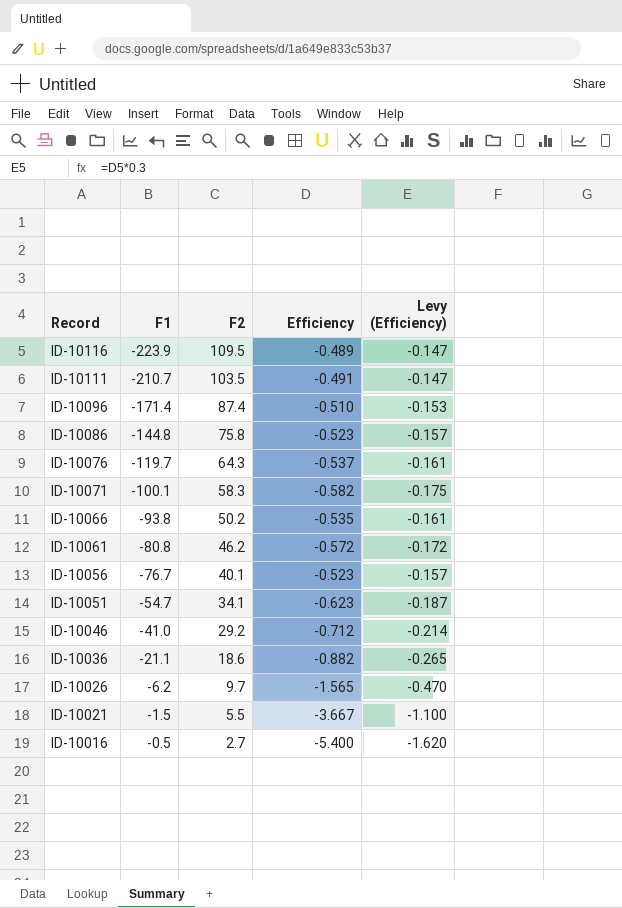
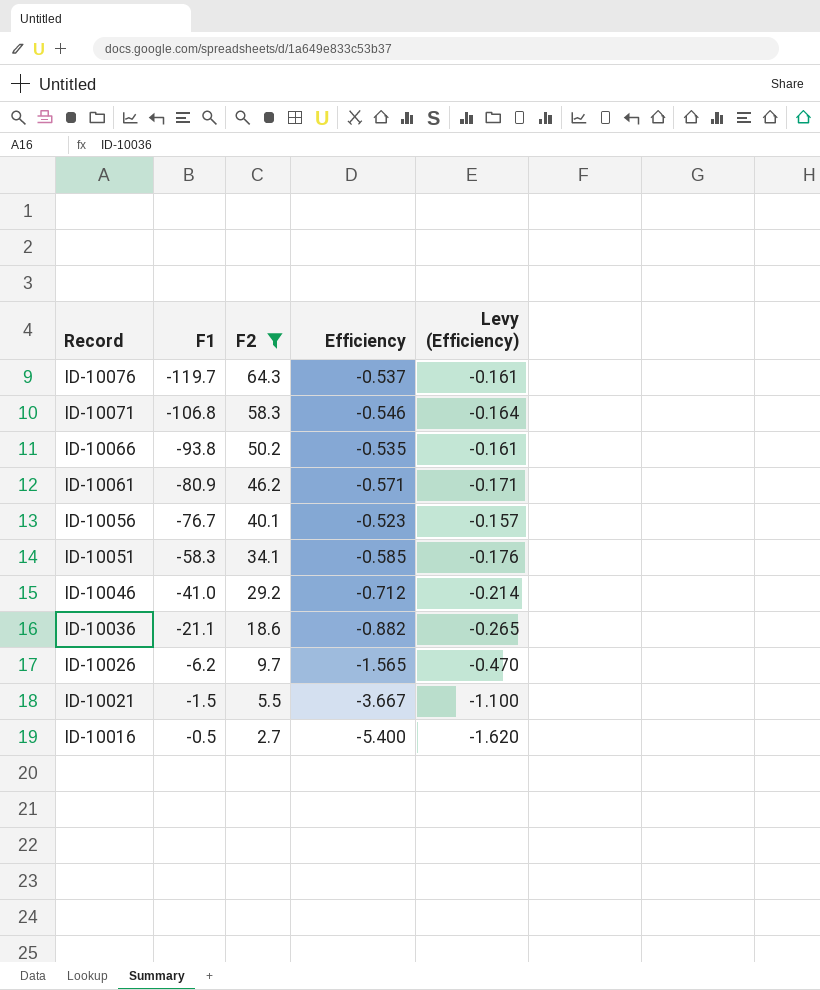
filter: none -> F2 <= 64.3
ID-10071 | F1: -100.1 -> -106.8
ID-10071 | Efficiency: -0.582 -> -0.546
ID-10071 | Levy (Efficiency): -0.175 -> -0.164
ID-10061 | F1: -80.8 -> -80.9
ID-10061 | Efficiency: -0.572 -> -0.571
ID-10061 | Levy (Efficiency): -0.172 -> -0.171
ID-10051 | F1: -54.7 -> -58.3
ID-10051 | Efficiency: -0.623 -> -0.585
ID-10051 | Levy (Efficiency): -0.187 -> -0.176

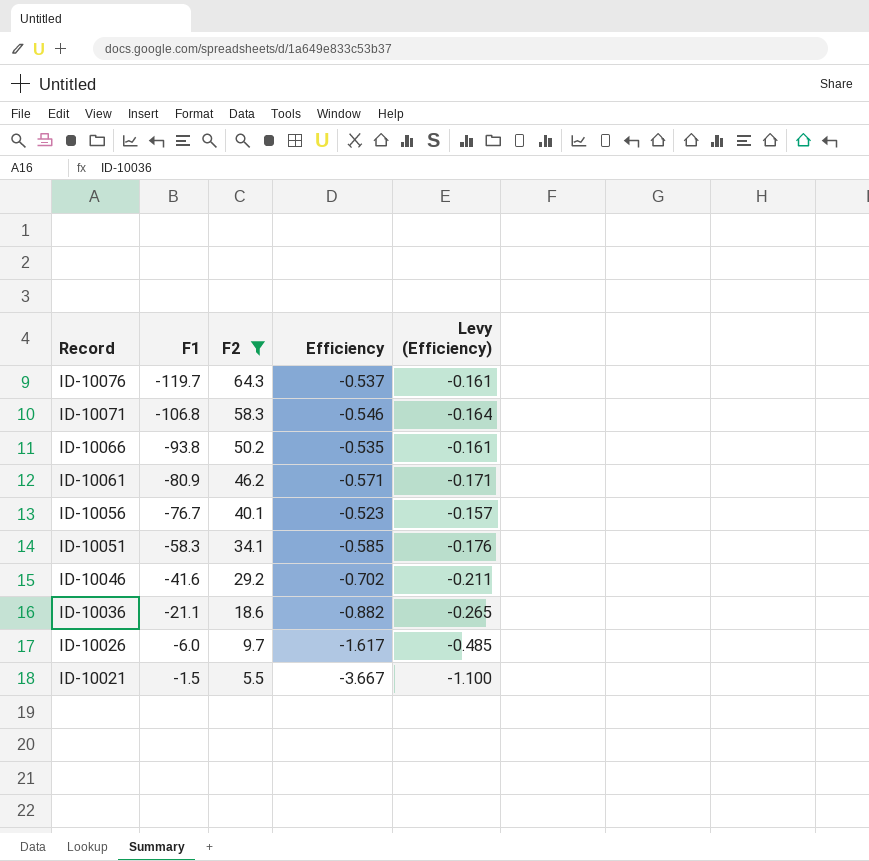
row ID-10016: -0.5 | 2.7 | -5.400 | -1.620 -> none
ID-10046 | F1: -41.0 -> -41.6
ID-10046 | Efficiency: -0.712 -> -0.702
ID-10046 | Levy (Efficiency): -0.214 -> -0.211
ID-10026 | F1: -6.2 -> -6.0
ID-10026 | Efficiency: -1.565 -> -1.617
ID-10026 | Levy (Efficiency): -0.470 -> -0.485

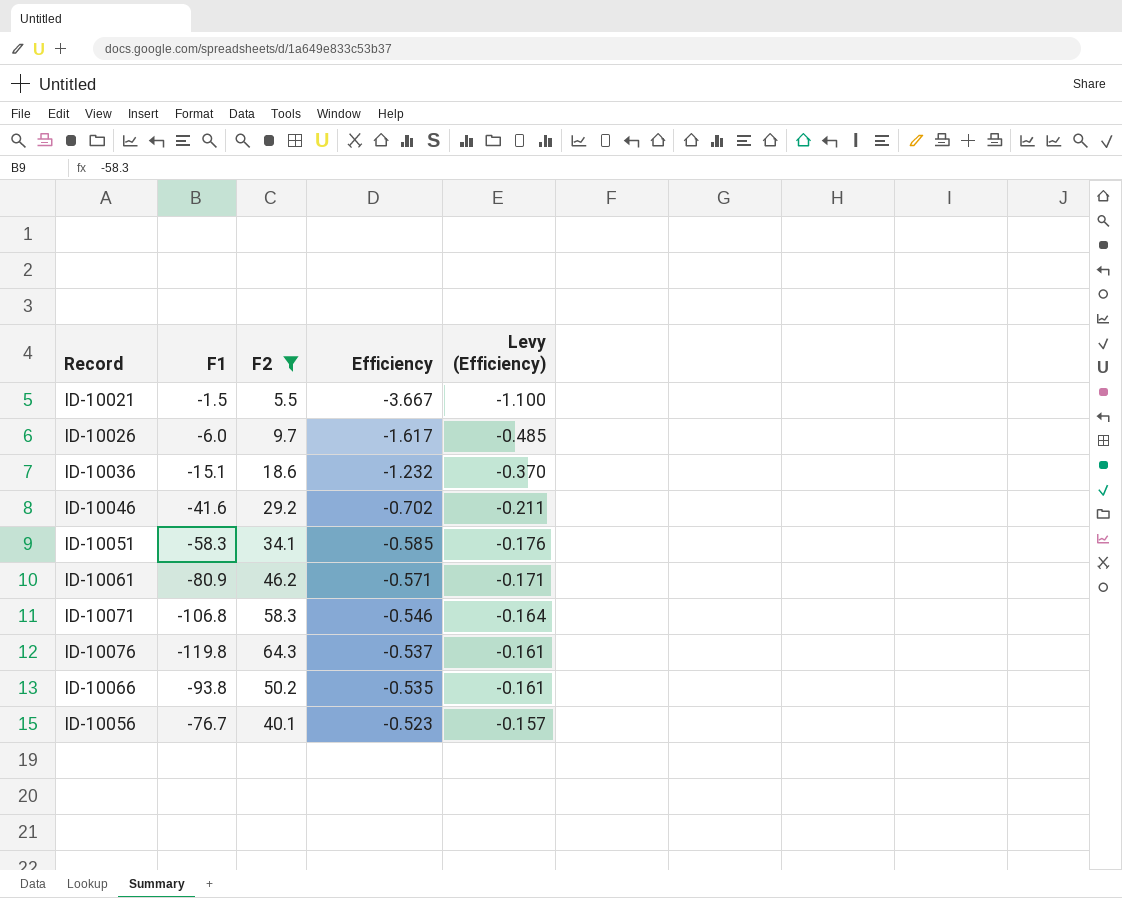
row order: Record descending -> Efficiency ascending
ID-10036 | F1: -21.1 -> -15.1
ID-10036 | Efficiency: -0.882 -> -1.232
ID-10036 | Levy (Efficiency): -0.265 -> -0.370
ID-10076 | F1: -119.7 -> -119.8

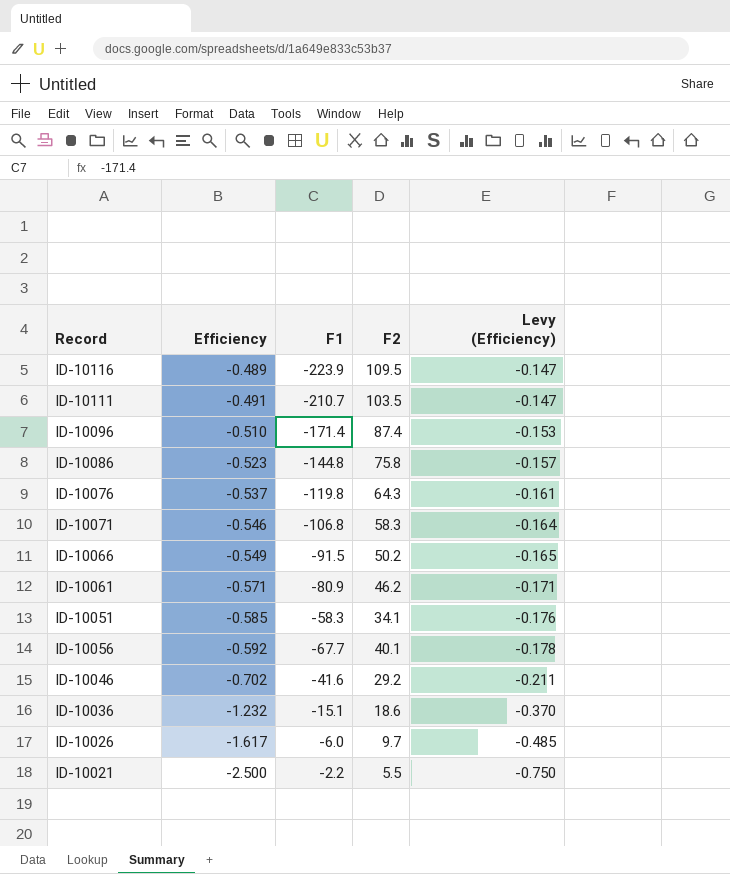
filter: F2 <= 64.3 -> none
row order: Efficiency ascending -> Efficiency descending
column Efficiency | position: 4 -> 2
ID-10066 | Efficiency: -0.535 -> -0.549
ID-10066 | F1: -93.8 -> -91.5
ID-10066 | Levy (Efficiency): -0.161 -> -0.165
ID-10056 | Efficiency: -0.523 -> -0.592
ID-10056 | F1: -76.7 -> -67.7
ID-10056 | Levy (Efficiency): -0.157 -> -0.178
ID-10021 | Efficiency: -3.667 -> -2.500
ID-10021 | F1: -1.5 -> -2.2
ID-10021 | Levy (Efficiency): -1.100 -> -0.750

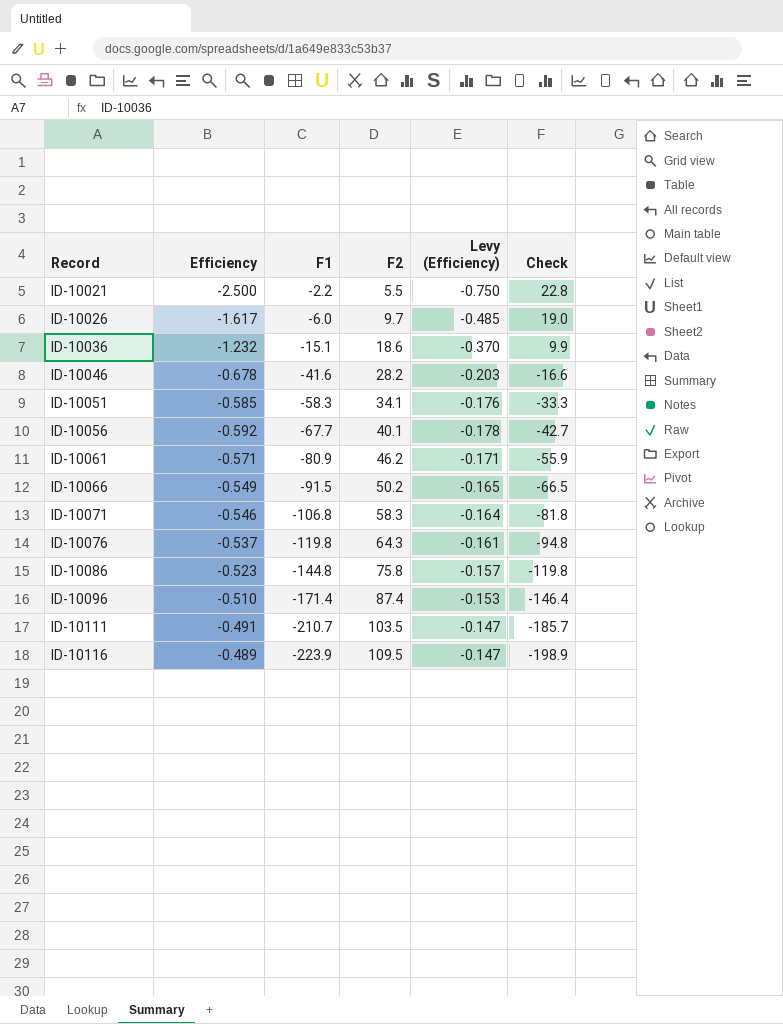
row order: Efficiency descending -> Record ascending
column Check | formula: none -> [F1] + 25
ID-10046 | Efficiency: -0.702 -> -0.678
ID-10046 | F2: 29.2 -> 28.2
ID-10046 | Levy (Efficiency): -0.211 -> -0.203

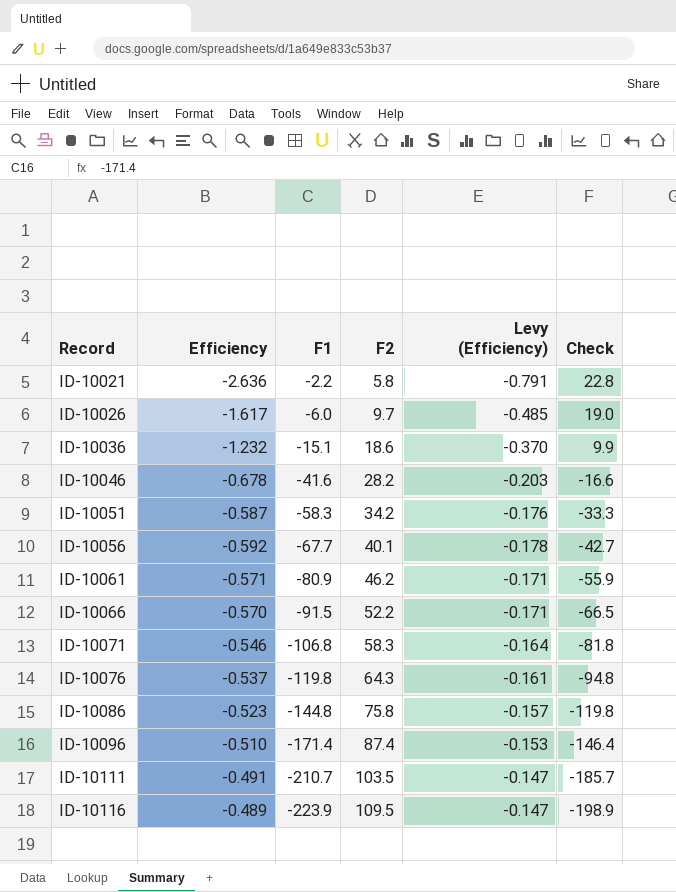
ID-10021 | Efficiency: -2.500 -> -2.636
ID-10021 | F2: 5.5 -> 5.8
ID-10021 | Levy (Efficiency): -0.750 -> -0.791
ID-10051 | Efficiency: -0.585 -> -0.587
ID-10051 | F2: 34.1 -> 34.2
ID-10066 | Efficiency: -0.549 -> -0.570
ID-10066 | F2: 50.2 -> 52.2
ID-10066 | Levy (Efficiency): -0.165 -> -0.171

